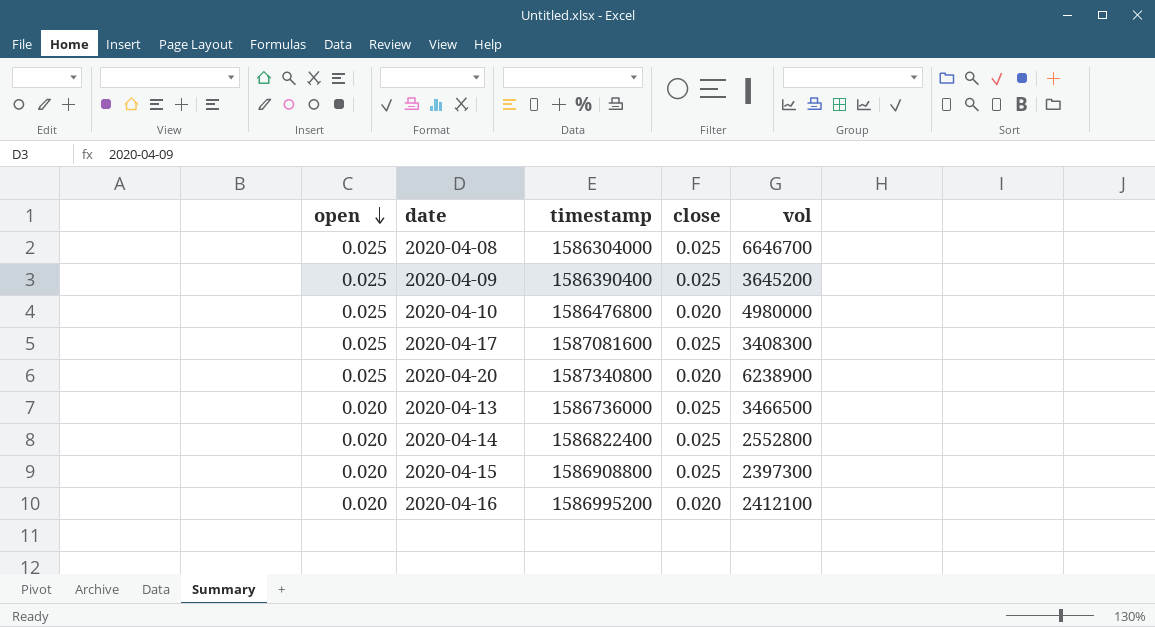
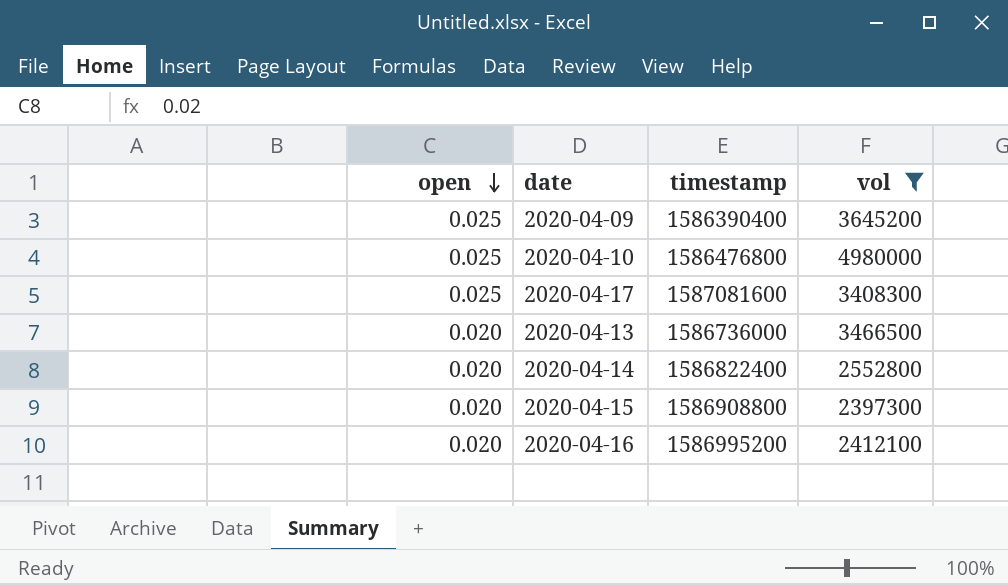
filter: none -> vol <= 4980000
column close | position: 4 -> none

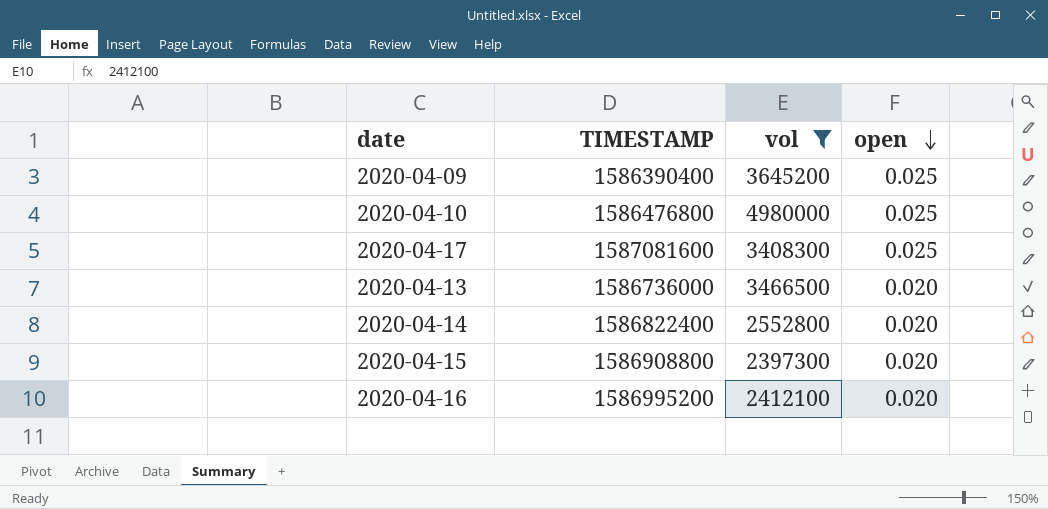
column name: timestamp -> TIMESTAMP
column open | position: 1 -> 4

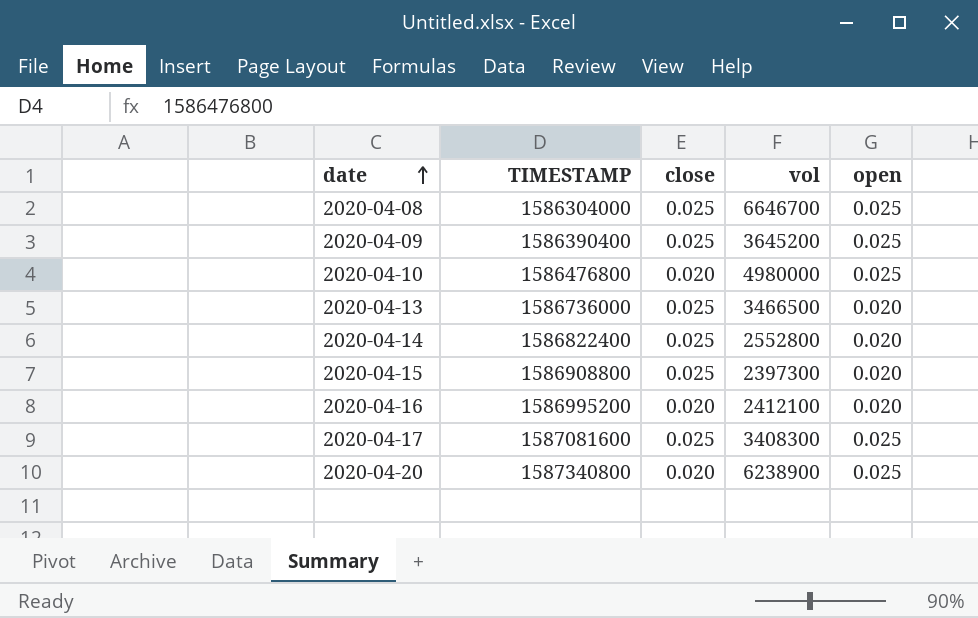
filter: vol <= 4980000 -> none
row order: open descending -> date ascending
column close | position: none -> 3

